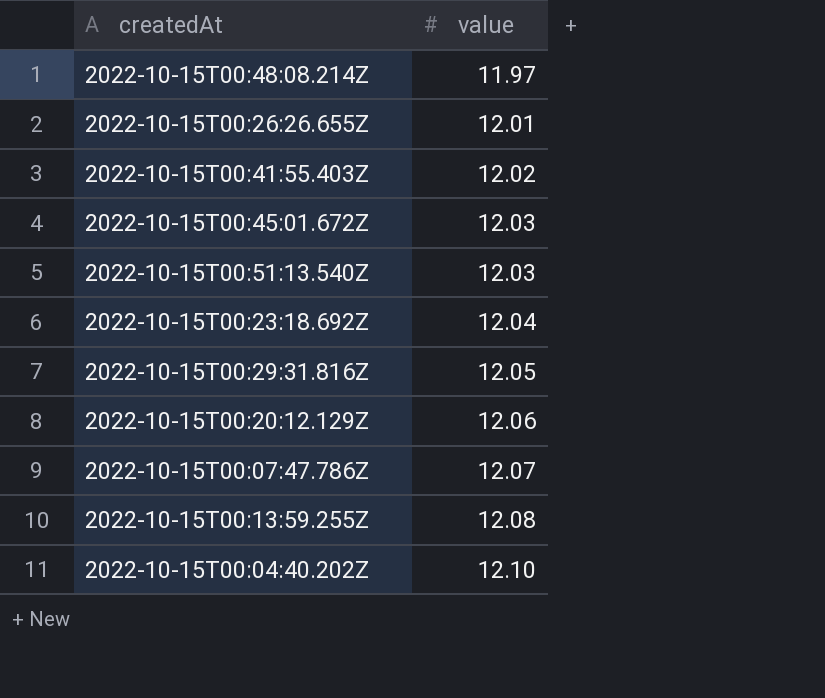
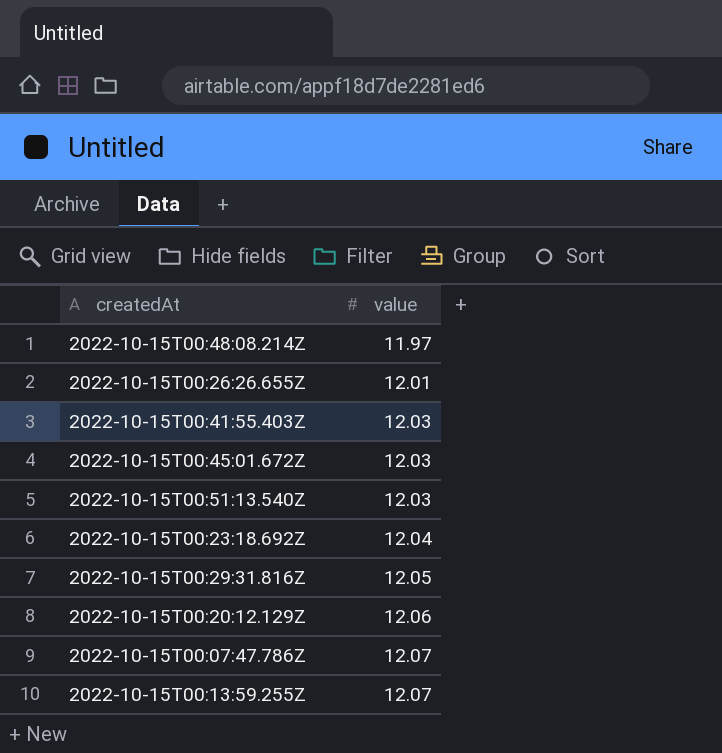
row 2022-10-15T00:04:40.202Z: 12.10 -> none
2022-10-15T00:41:55.403Z | value: 12.02 -> 12.03
2022-10-15T00:13:59.255Z | value: 12.08 -> 12.07

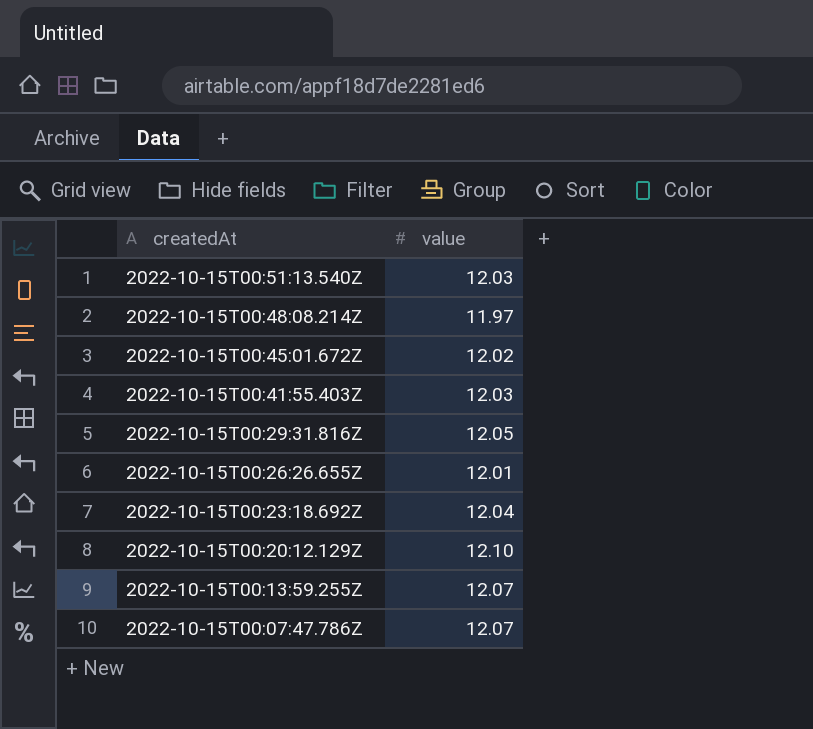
row order: value ascending -> createdAt descending
2022-10-15T00:45:01.672Z | value: 12.03 -> 12.02
2022-10-15T00:20:12.129Z | value: 12.06 -> 12.10

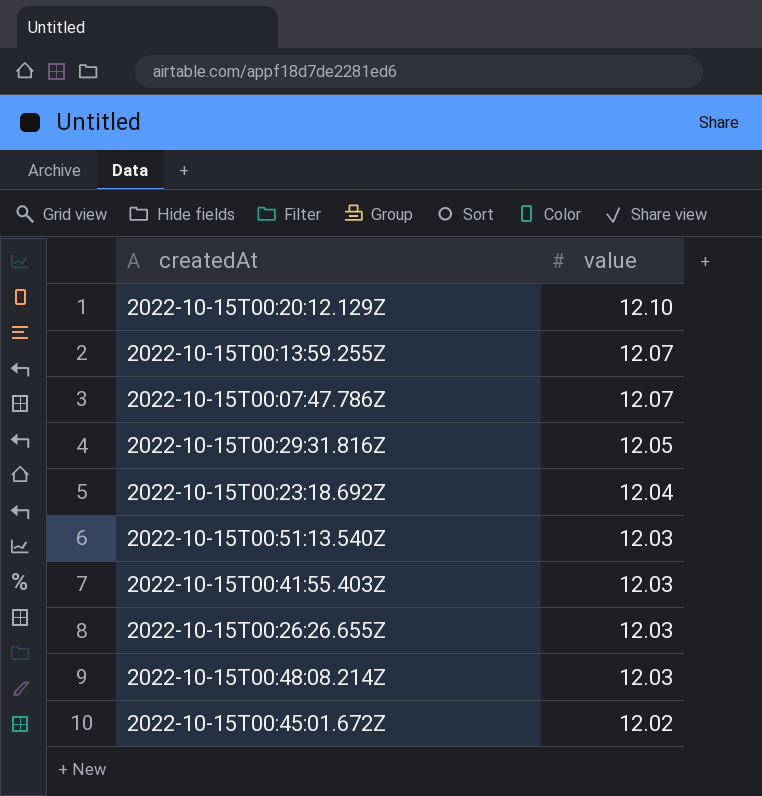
row order: createdAt descending -> value descending
2022-10-15T00:26:26.655Z | value: 12.01 -> 12.03
2022-10-15T00:48:08.214Z | value: 11.97 -> 12.03

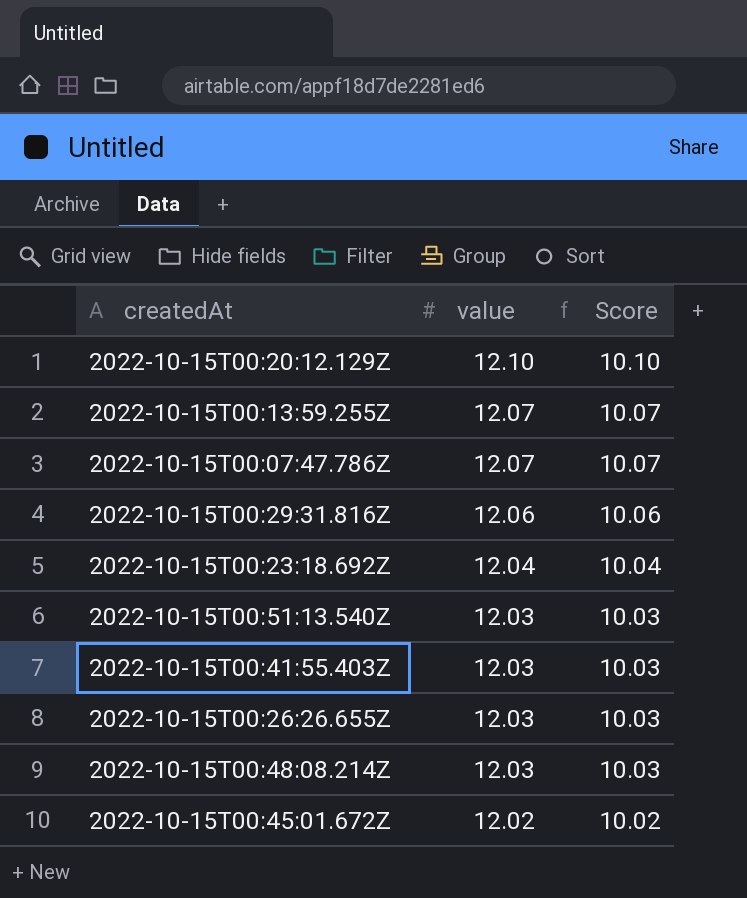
column Score | formula: none -> [value] - 2
2022-10-15T00:29:31.816Z | value: 12.05 -> 12.06

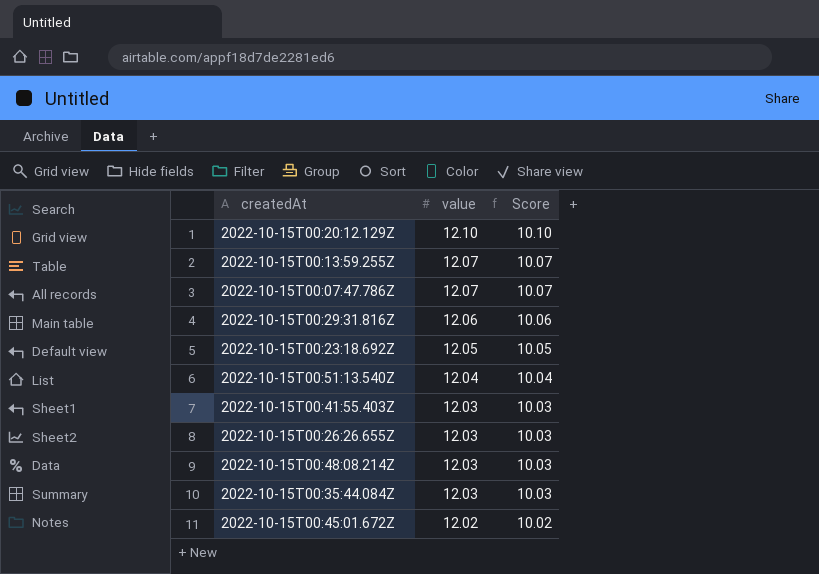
2022-10-15T00:23:18.692Z | value: 12.04 -> 12.05
2022-10-15T00:23:18.692Z | Score: 10.04 -> 10.05
2022-10-15T00:51:13.540Z | value: 12.03 -> 12.04
2022-10-15T00:51:13.540Z | Score: 10.03 -> 10.04
row 2022-10-15T00:35:44.084Z: none -> 12.03 | 10.03

